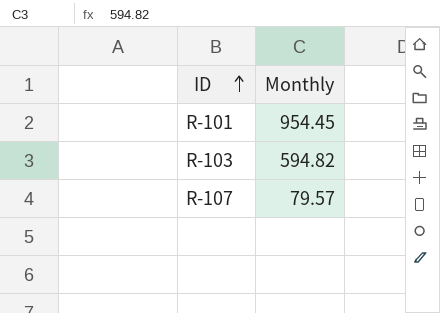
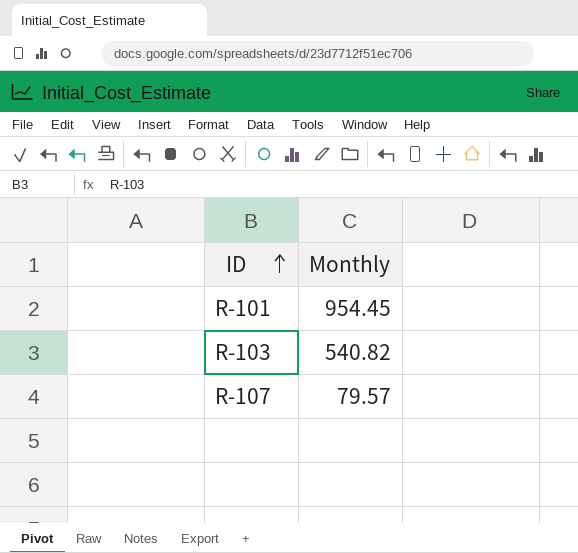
R-103 | Monthly: 594.82 -> 540.82

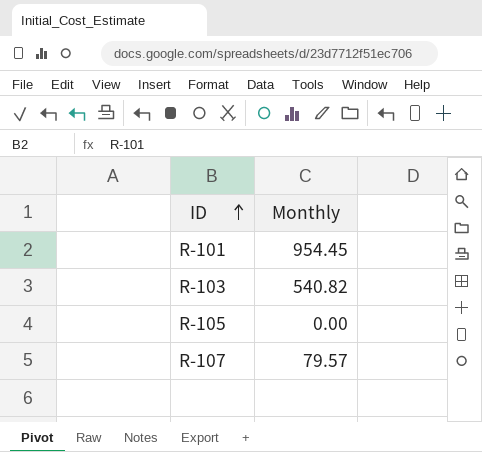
row R-105: none -> 0.00

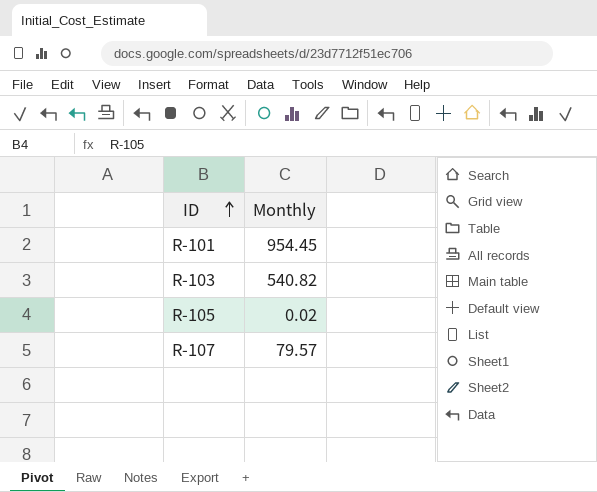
R-105 | Monthly: 0.00 -> 0.02

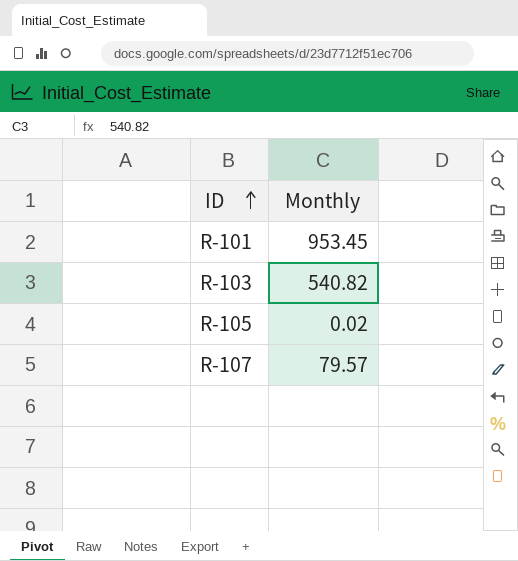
R-101 | Monthly: 954.45 -> 953.45

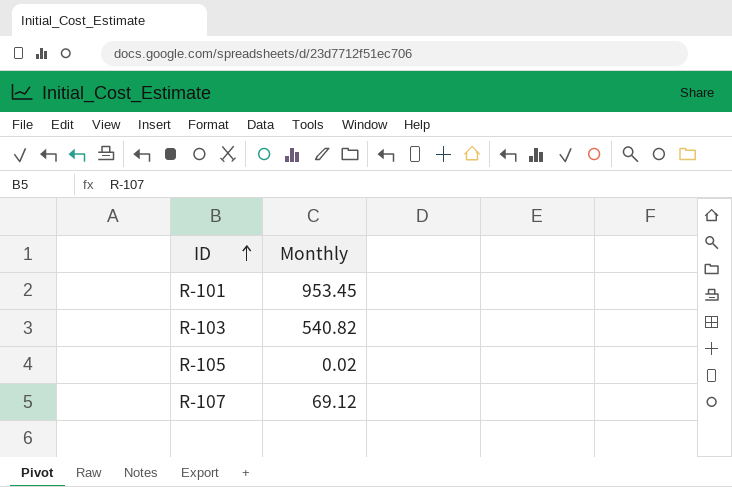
R-107 | Monthly: 79.57 -> 69.12

